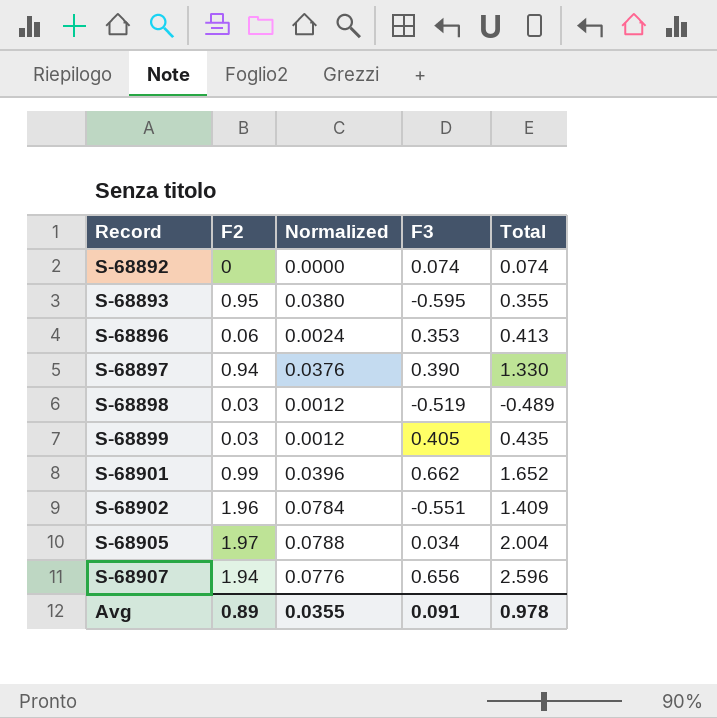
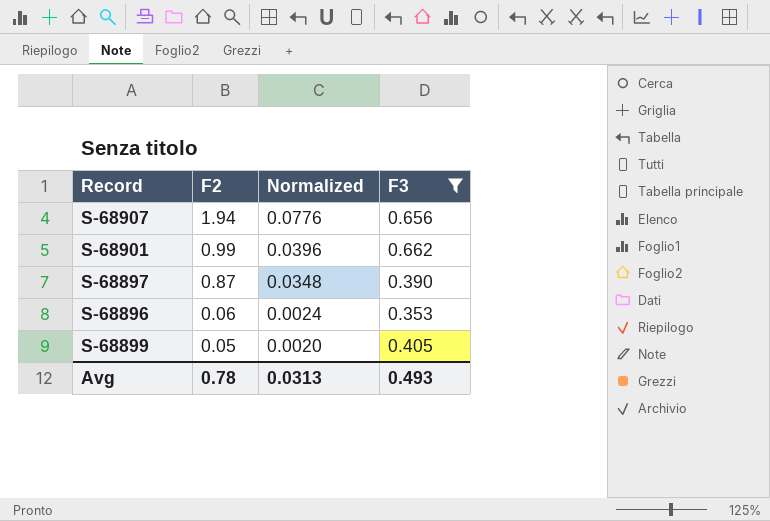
filter: none -> F3 >= 0.353
row order: Record ascending -> F2 descending
column Total | formula: [F2] + [F3] -> none
S-68897 | F2: 0.94 -> 0.87
S-68897 | Normalized: 0.0376 -> 0.0348
S-68899 | F2: 0.03 -> 0.05
S-68899 | Normalized: 0.0012 -> 0.0020
Avg | F2: 0.89 -> 0.78
Avg | Normalized: 0.0355 -> 0.0313
Avg | F3: 0.091 -> 0.493

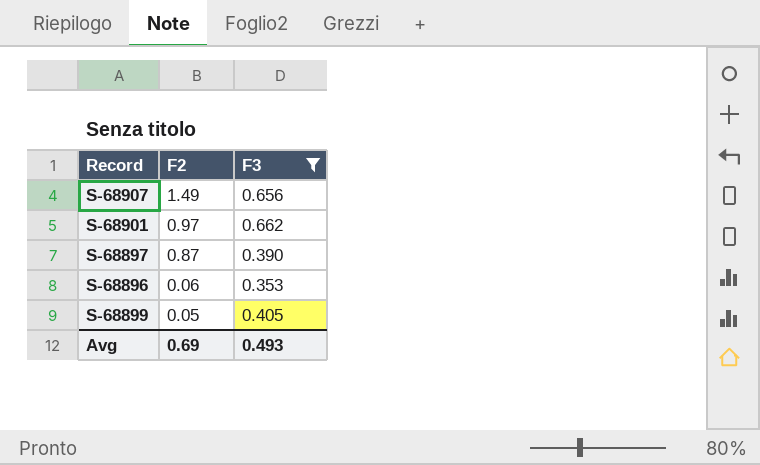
column Normalized | formula: [F2] * 0.04 -> none
S-68907 | F2: 1.94 -> 1.49
S-68901 | F2: 0.99 -> 0.97
Avg | F2: 0.78 -> 0.69

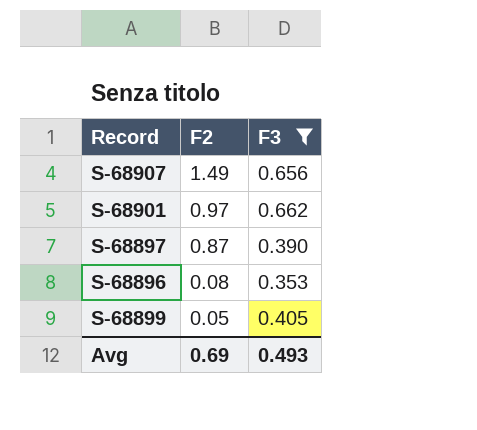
S-68896 | F2: 0.06 -> 0.08

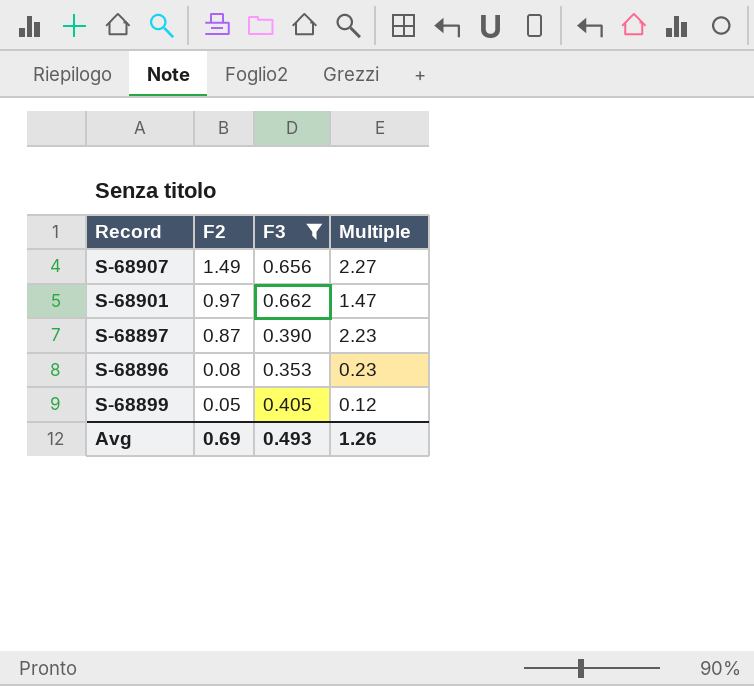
column Multiple | formula: none -> [F2] / [F3]

